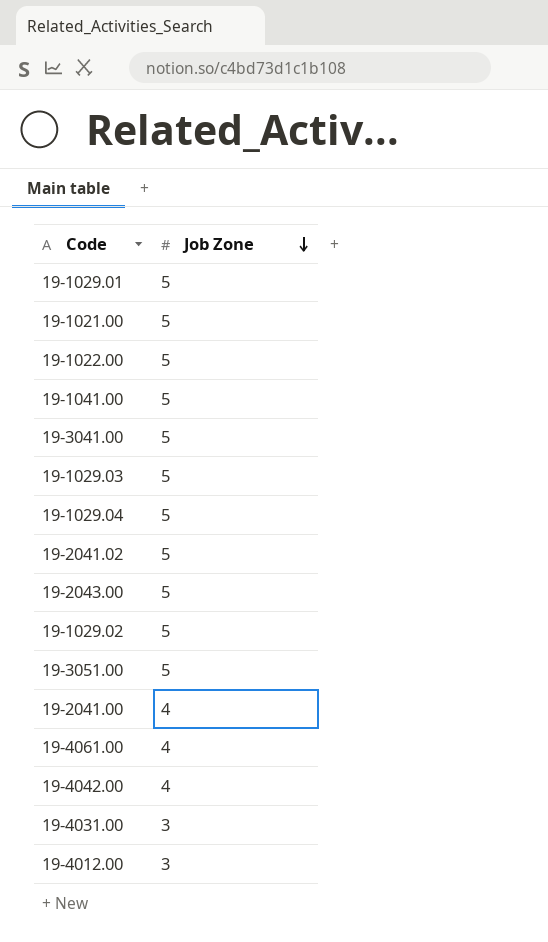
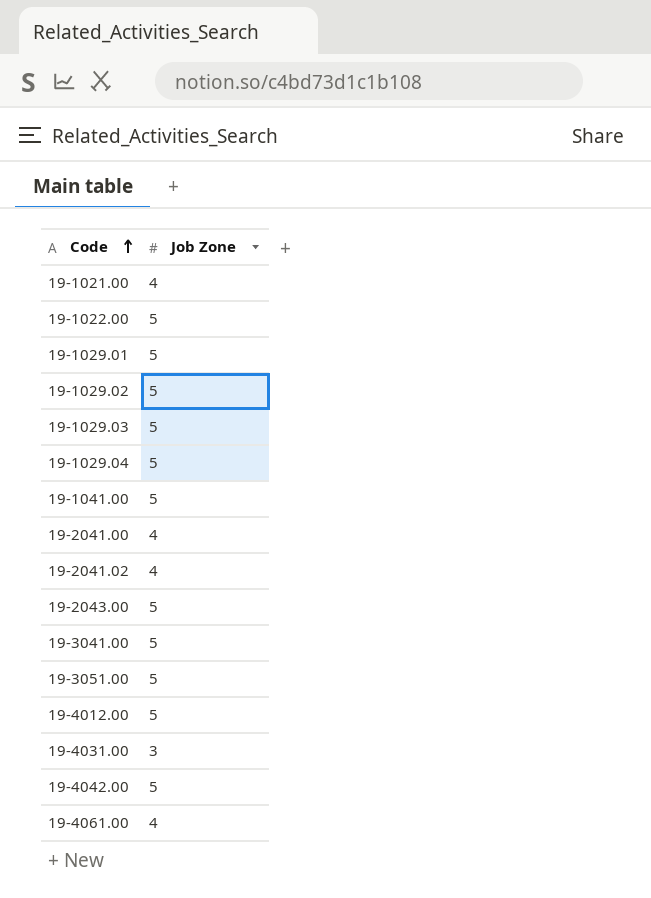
row order: Job Zone descending -> Code ascending
19-1021.00 | Job Zone: 5 -> 4
19-2041.02 | Job Zone: 5 -> 4
19-4012.00 | Job Zone: 3 -> 5
19-4042.00 | Job Zone: 4 -> 5

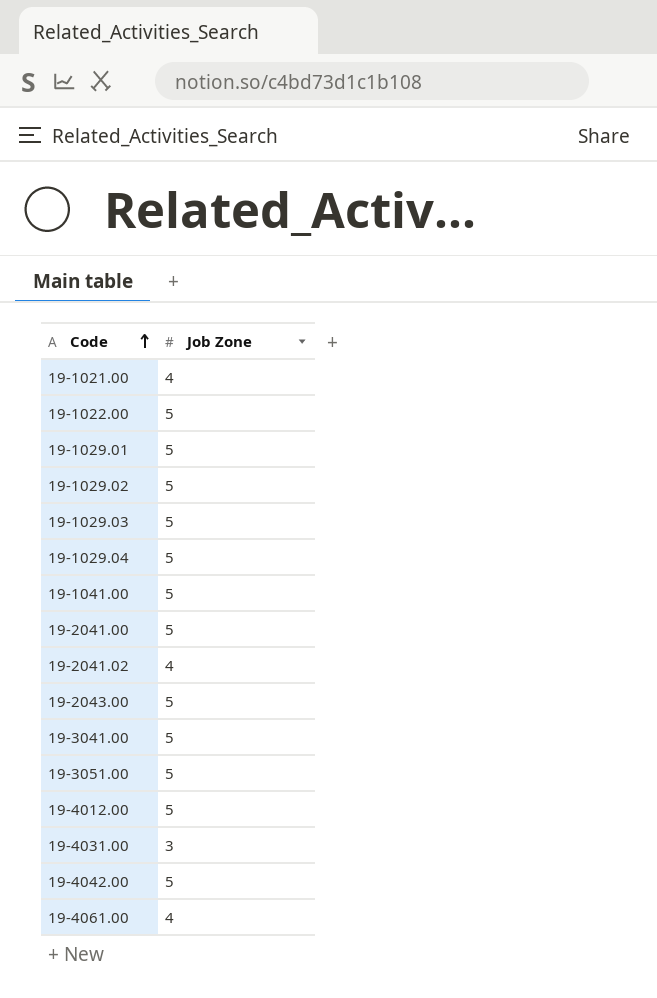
19-2041.00 | Job Zone: 4 -> 5

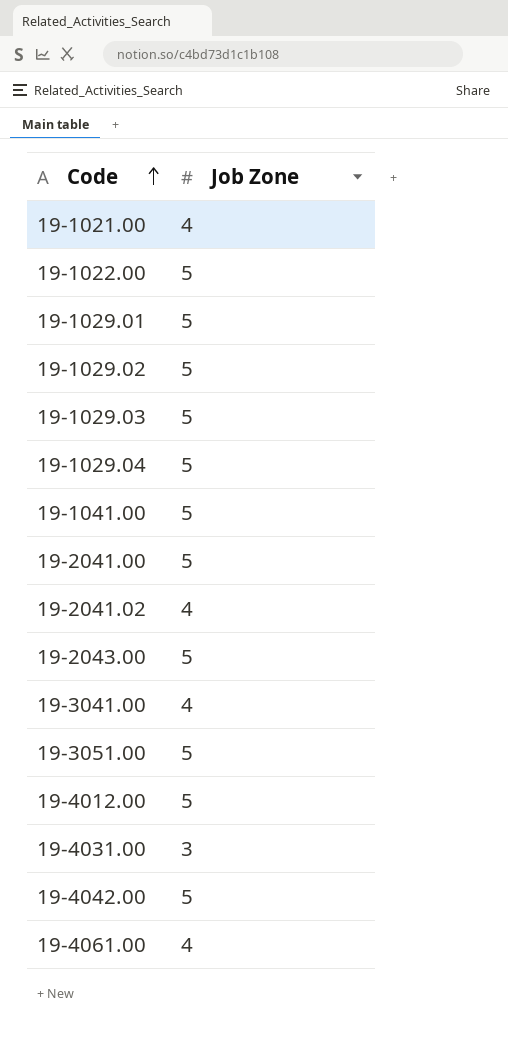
19-3041.00 | Job Zone: 5 -> 4

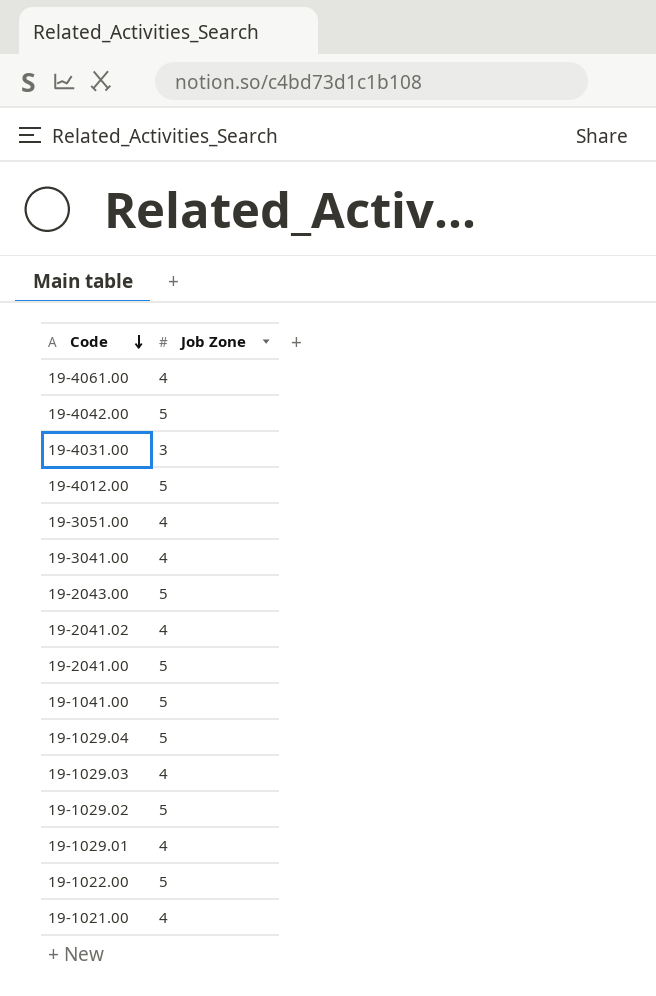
row order: Code ascending -> Code descending
19-3051.00 | Job Zone: 5 -> 4
19-1029.03 | Job Zone: 5 -> 4
19-1029.01 | Job Zone: 5 -> 4

